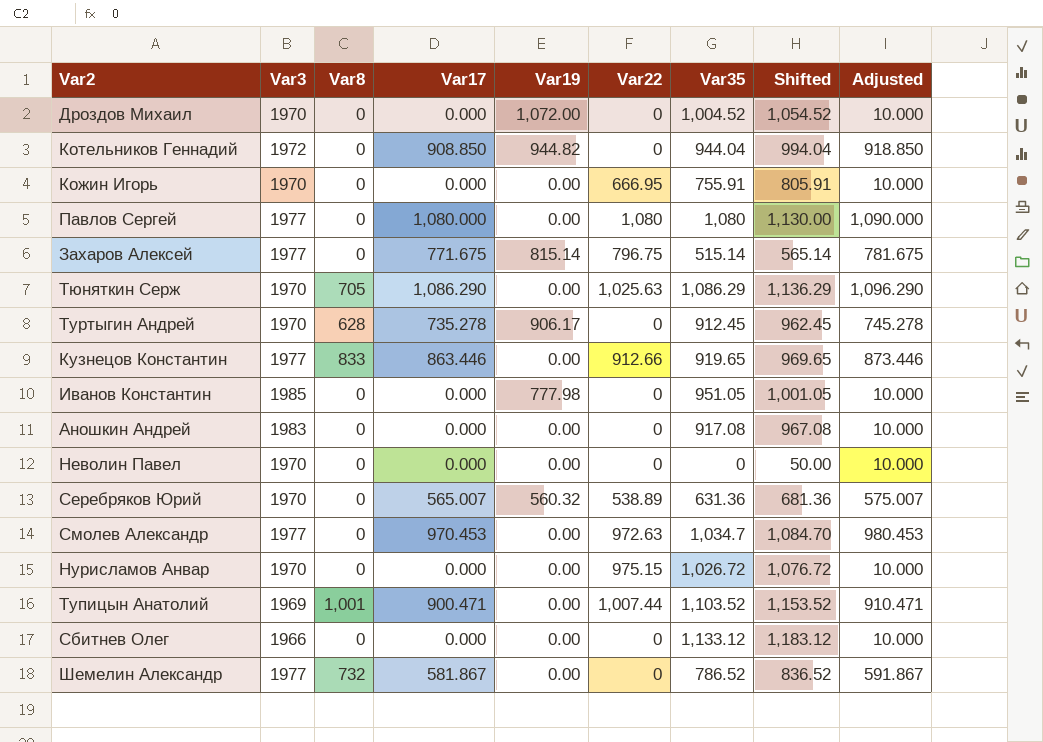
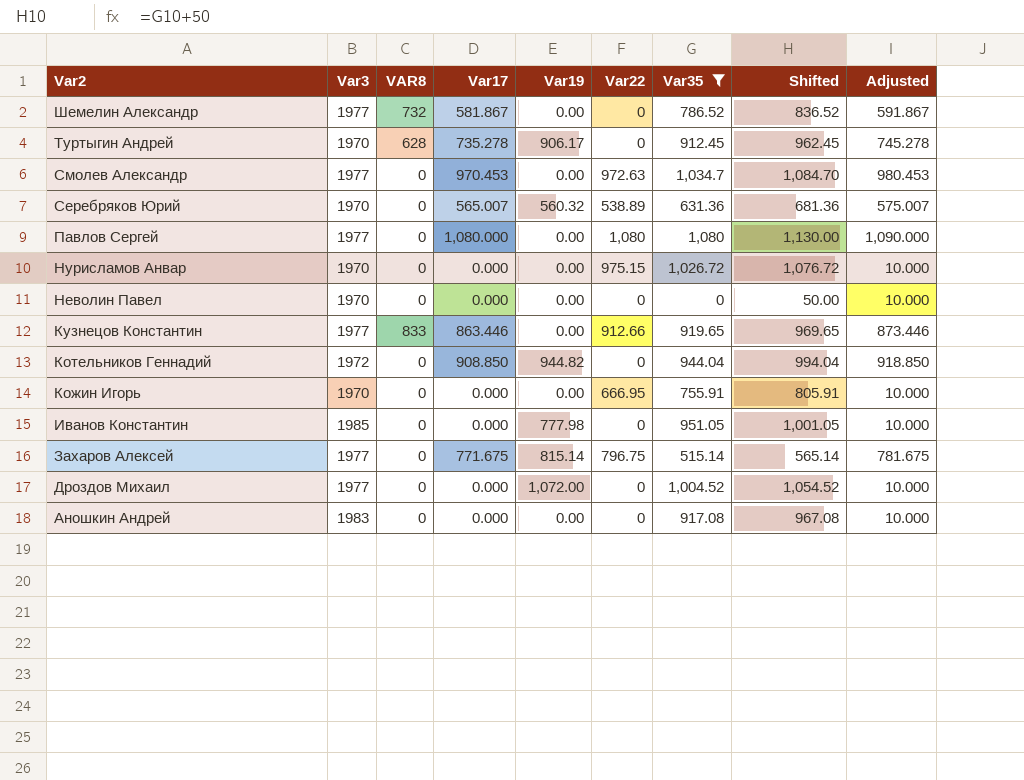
filter: none -> Var35 <= 1,080
row order: none -> Var2 descending
column name: Var8 -> VAR8
Дроздов Михаил | Var3: 1970 -> 1977

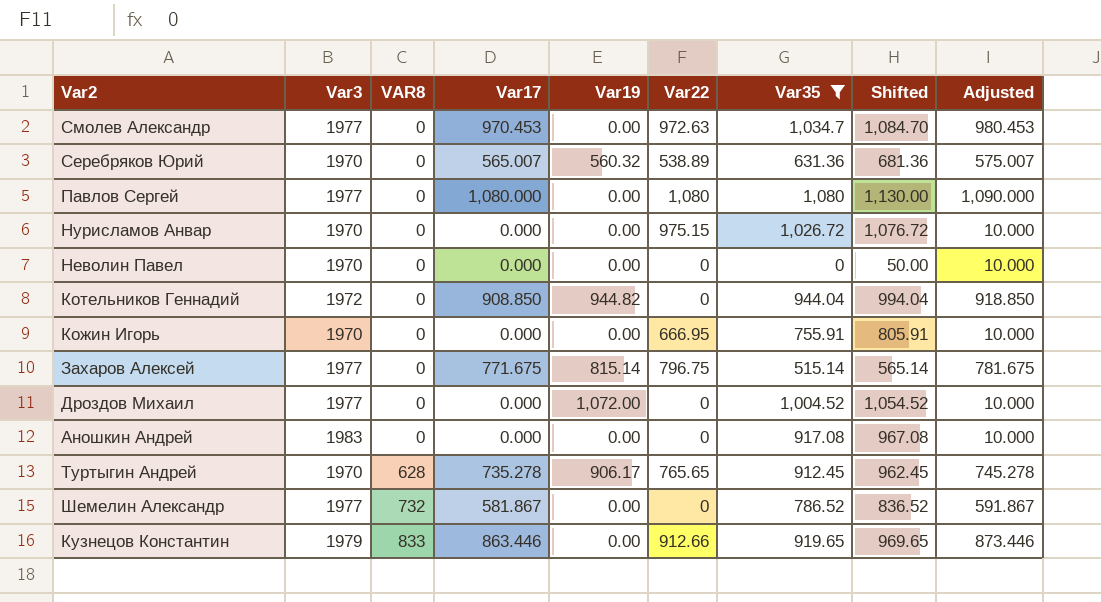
row order: Var2 descending -> VAR8 ascending
row Иванов Константин: 1985 | 0 | 0.000 | 777.98 | 0 | 951.05 | 1,001.05 | 10.000 -> none
Туртыгин Андрей | Var22: 0 -> 765.65
Кузнецов Константин | Var3: 1977 -> 1979

